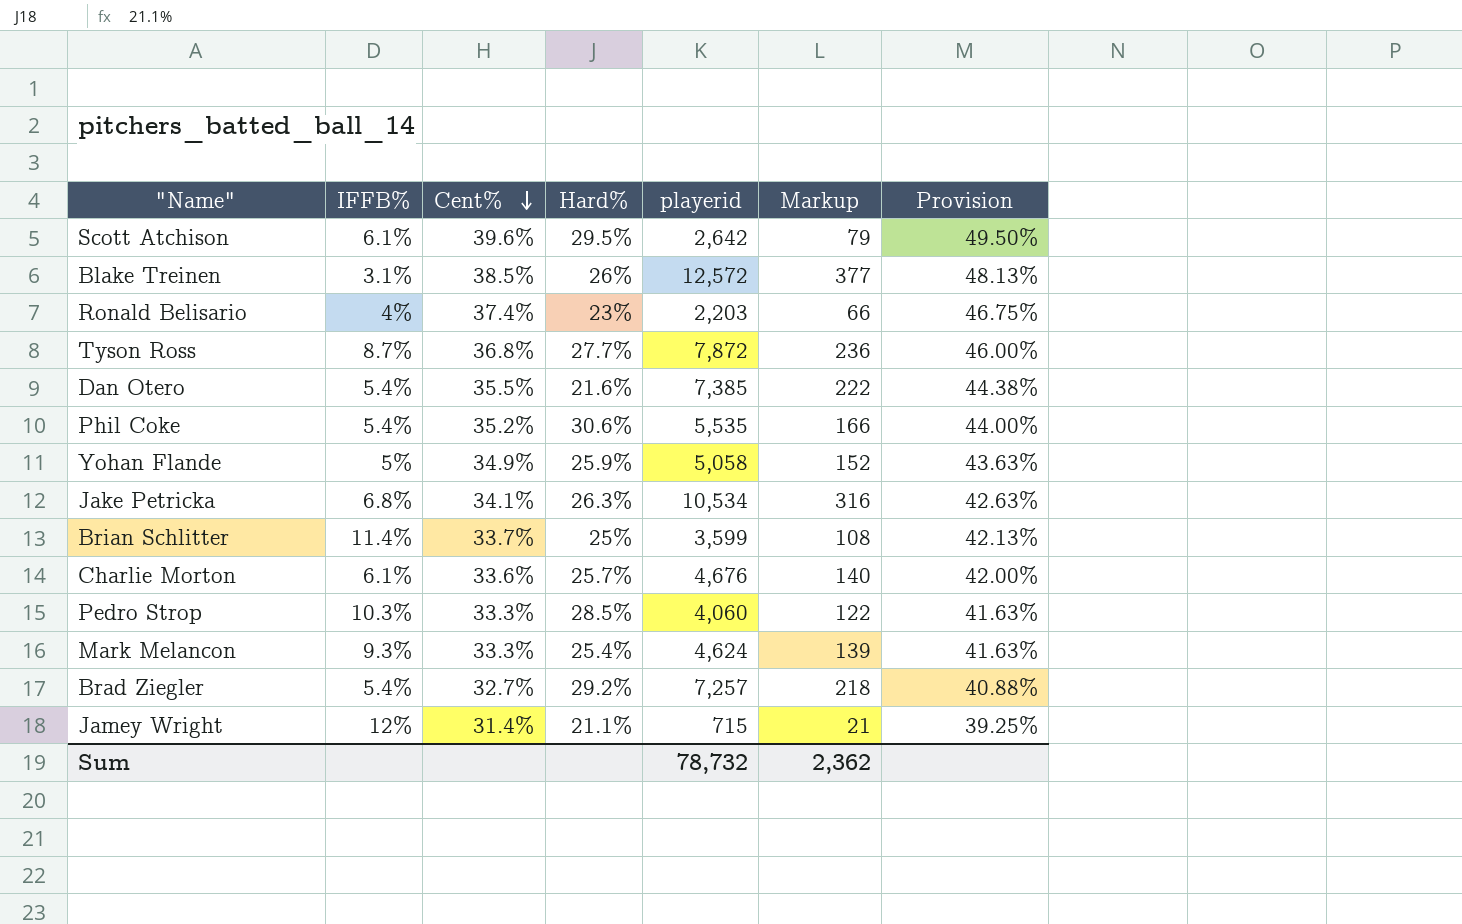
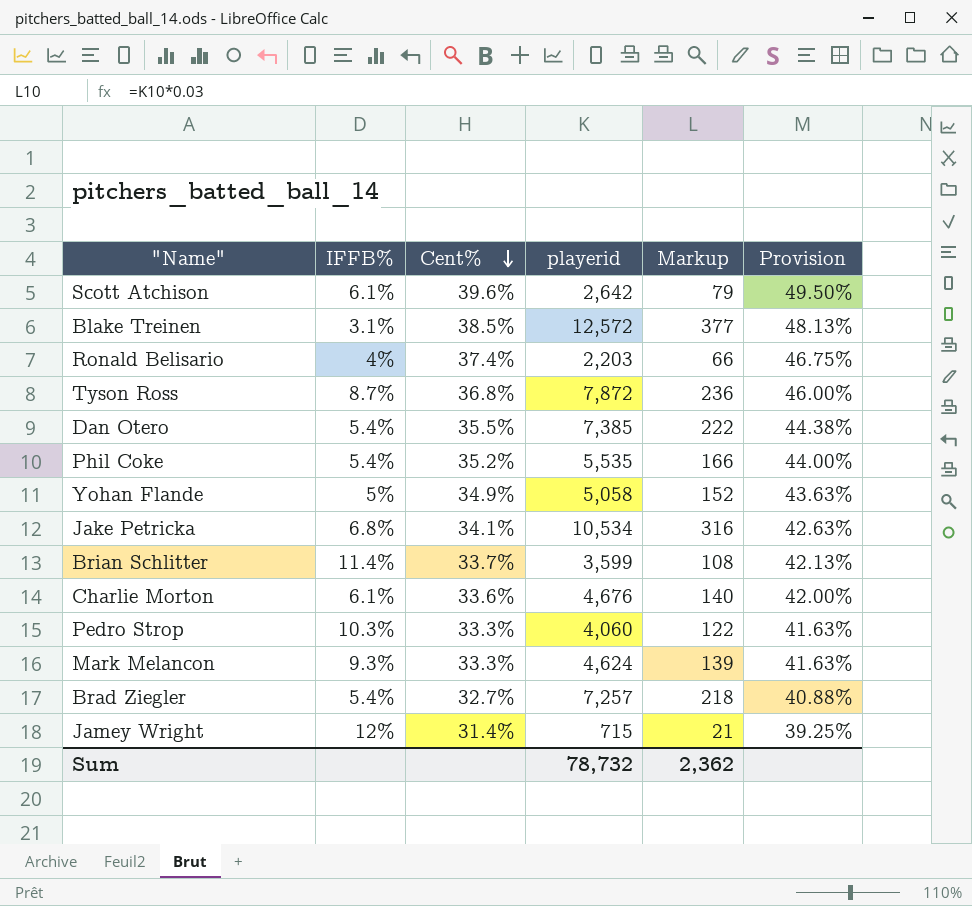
column Hard% | position: 4 -> none

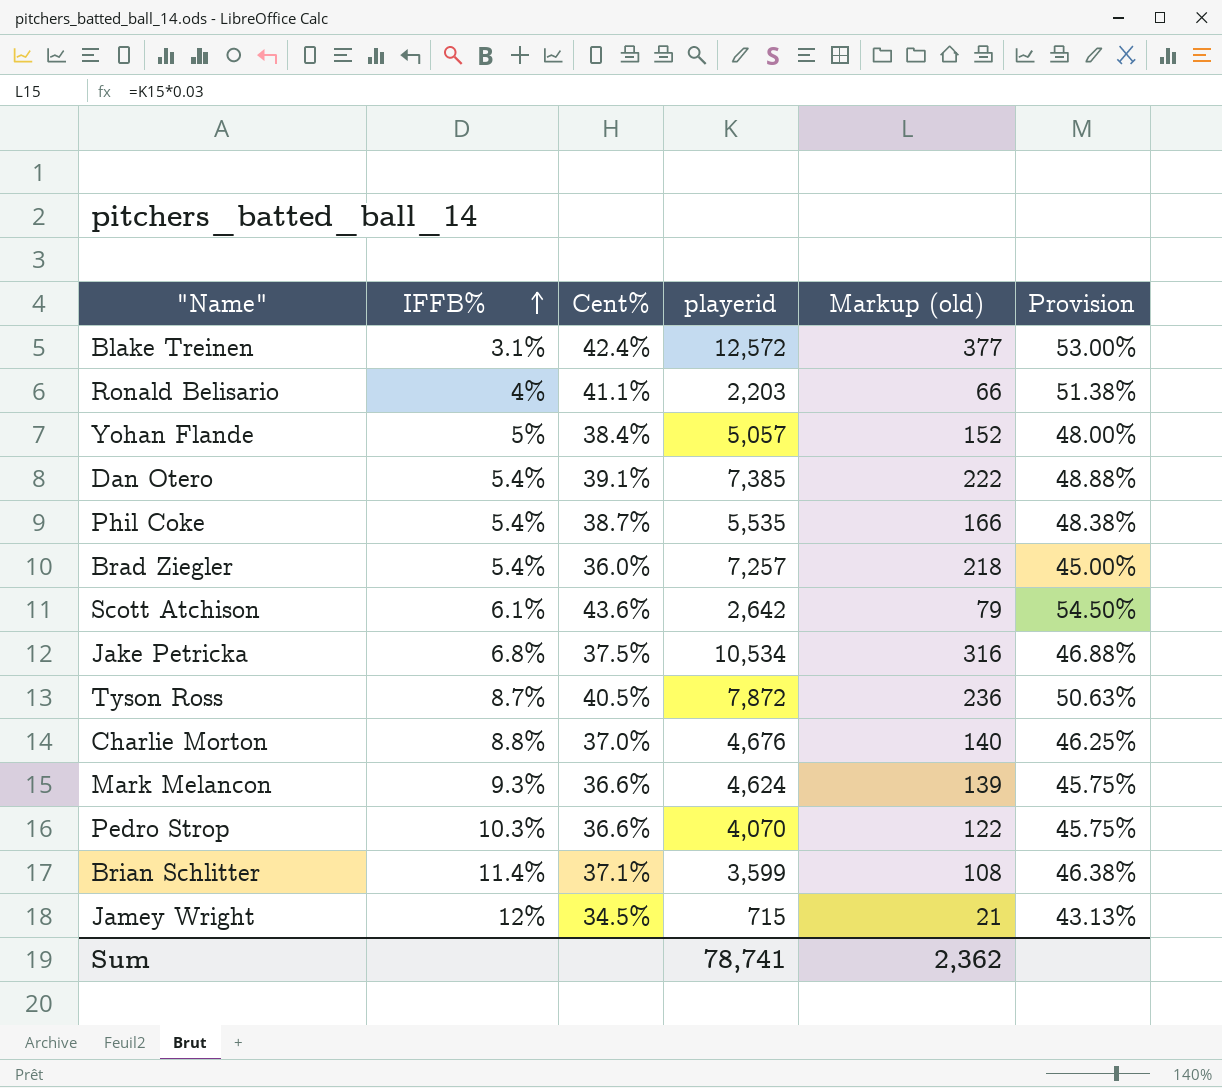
row order: Cent% descending -> IFFB% ascending
column name: Markup -> Markup (old)
Blake Treinen | Cent%: 38.5% -> 42.4%
Blake Treinen | Provision: 48.13% -> 53.00%
Ronald Belisario | Cent%: 37.4% -> 41.1%
Ronald Belisario | Provision: 46.75% -> 51.38%
Yohan Flande | Cent%: 34.9% -> 38.4%
Yohan Flande | playerid: 5,058 -> 5,057
Yohan Flande | Provision: 43.63% -> 48.00%
Dan Otero | Cent%: 35.5% -> 39.1%
Dan Otero | Provision: 44.38% -> 48.88%
Phil Coke | Cent%: 35.2% -> 38.7%
Phil Coke | Provision: 44.00% -> 48.38%
Brad Ziegler | Cent%: 32.7% -> 36.0%
Brad Ziegler | Provision: 40.88% -> 45.00%
Scott Atchison | Cent%: 39.6% -> 43.6%
Scott Atchison | Provision: 49.50% -> 54.50%
Jake Petricka | Cent%: 34.1% -> 37.5%
Jake Petricka | Provision: 42.63% -> 46.88%
Tyson Ross | Cent%: 36.8% -> 40.5%
Tyson Ross | Provision: 46.00% -> 50.63%
Charlie Morton | IFFB%: 6.1% -> 8.8%
Charlie Morton | Cent%: 33.6% -> 37.0%
Charlie Morton | Provision: 42.00% -> 46.25%
Mark Melancon | Cent%: 33.3% -> 36.6%
Mark Melancon | Provision: 41.63% -> 45.75%
Pedro Strop | Cent%: 33.3% -> 36.6%
Pedro Strop | playerid: 4,060 -> 4,070
Pedro Strop | Provision: 41.63% -> 45.75%
Brian Schlitter | Cent%: 33.7% -> 37.1%
Brian Schlitter | Provision: 42.13% -> 46.38%
Jamey Wright | Cent%: 31.4% -> 34.5%
Jamey Wright | Provision: 39.25% -> 43.13%
Sum | playerid: 78,732 -> 78,741

